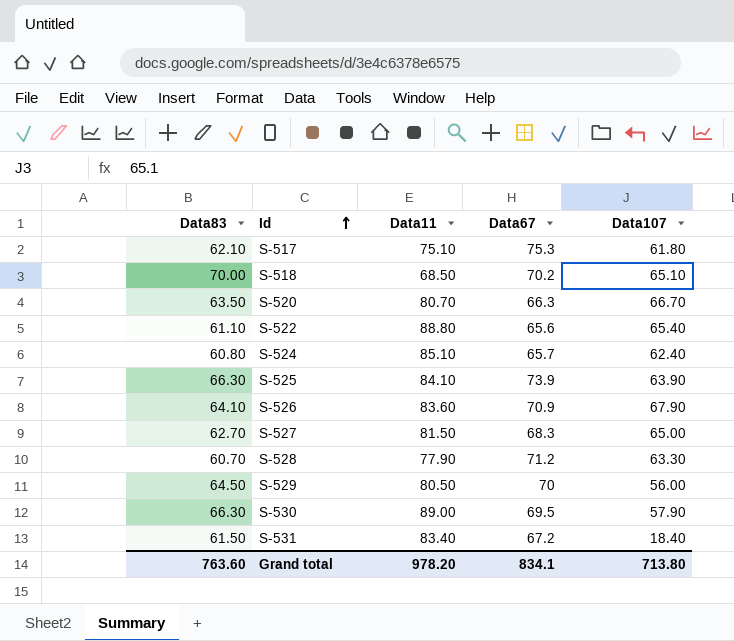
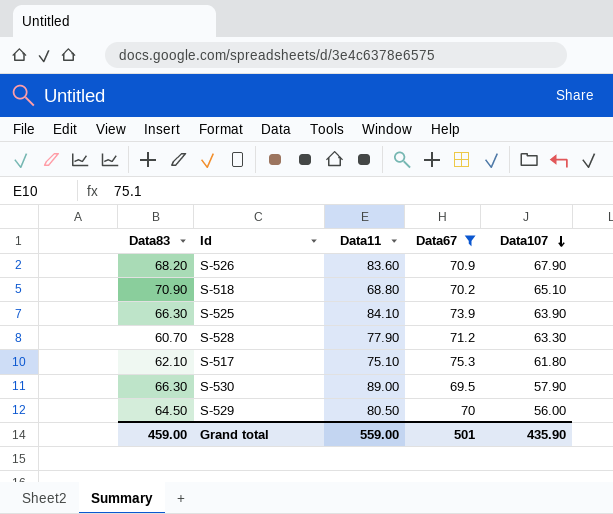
filter: none -> Data67 >= 69.5
row order: Id ascending -> Data107 descending
S-526 | Data83: 64.10 -> 68.20
S-518 | Data83: 70.00 -> 70.90
S-518 | Data11: 68.50 -> 68.80
Grand total | Data83: 763.60 -> 459.00
Grand total | Data11: 978.20 -> 559.00
Grand total | Data67: 834.1 -> 501
Grand total | Data107: 713.80 -> 435.90

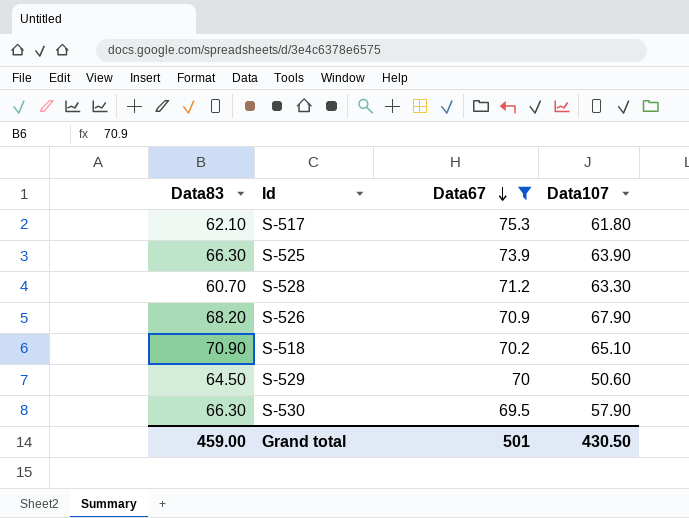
row order: Data107 descending -> Data67 descending
column Data11 | position: 3 -> none
S-529 | Data107: 56.00 -> 50.60
Grand total | Data107: 435.90 -> 430.50

